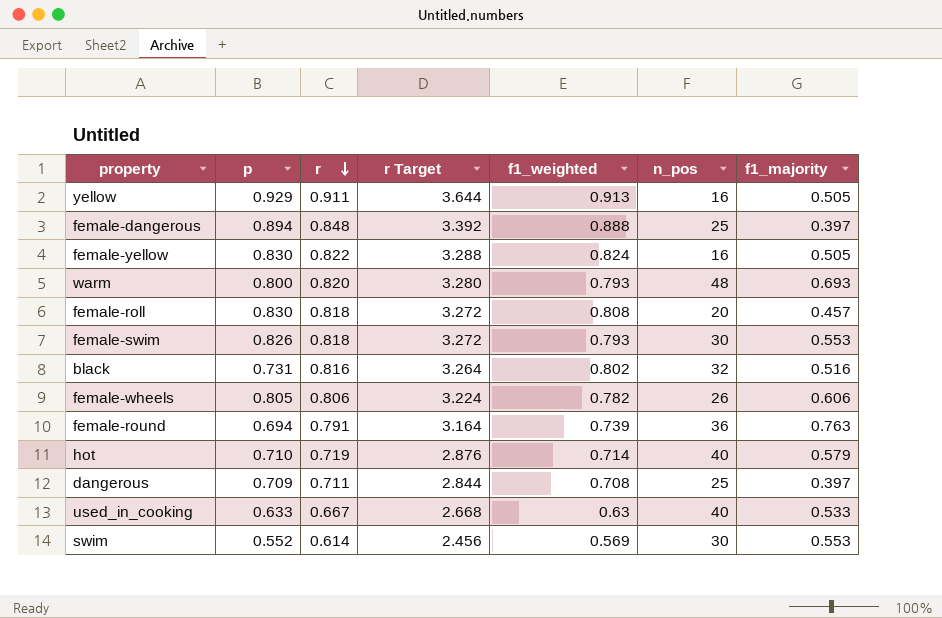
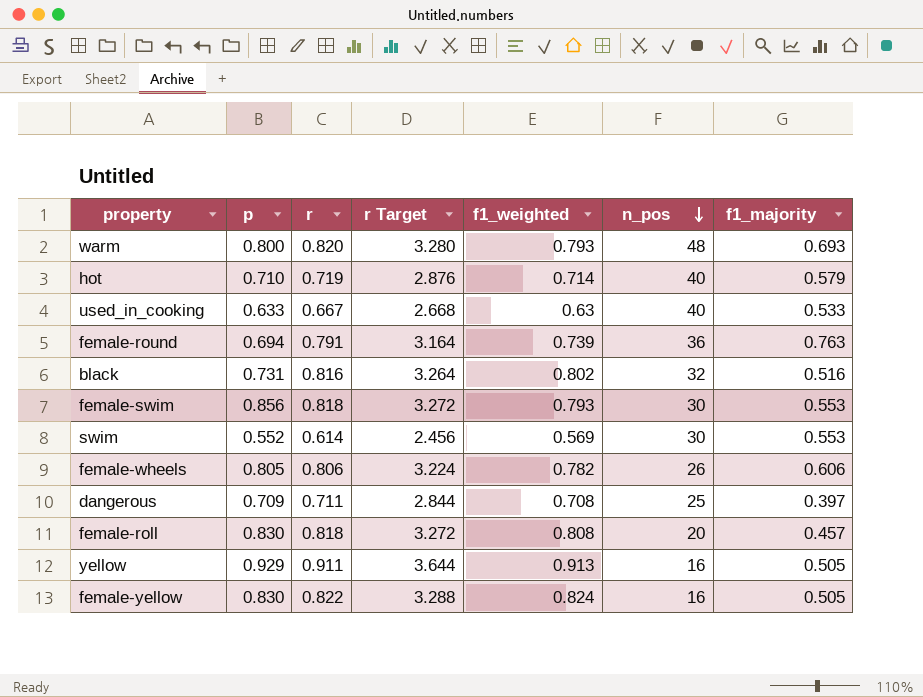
row order: r descending -> n_pos descending
row female-dangerous: 0.894 | 0.848 | 3.392 | 0.888 | 25 | 0.397 -> none
female-swim | p: 0.826 -> 0.856

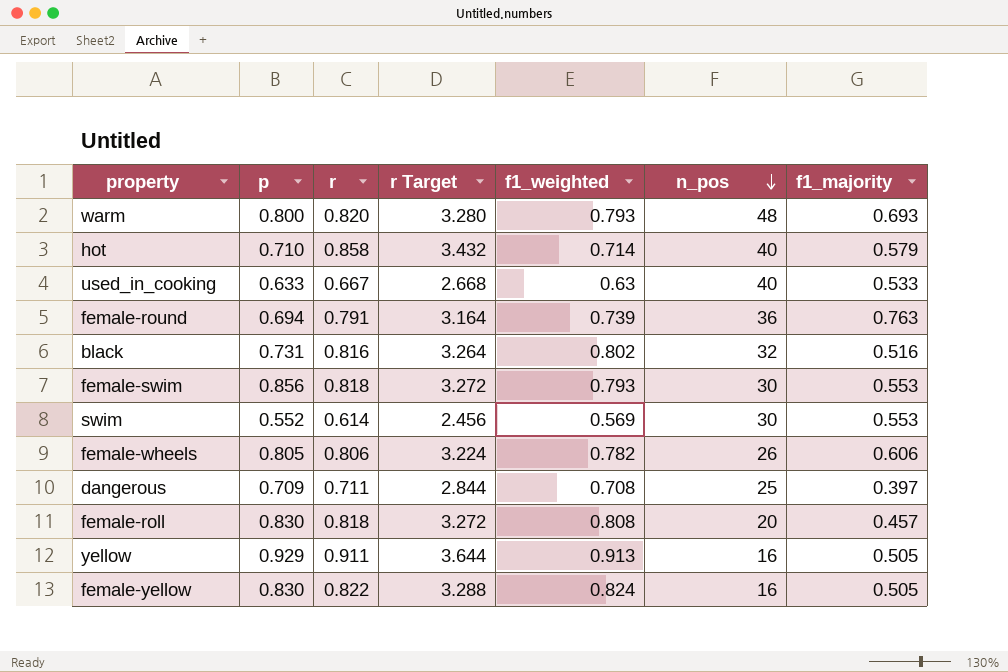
hot | r: 0.719 -> 0.858
hot | r Target: 2.876 -> 3.432

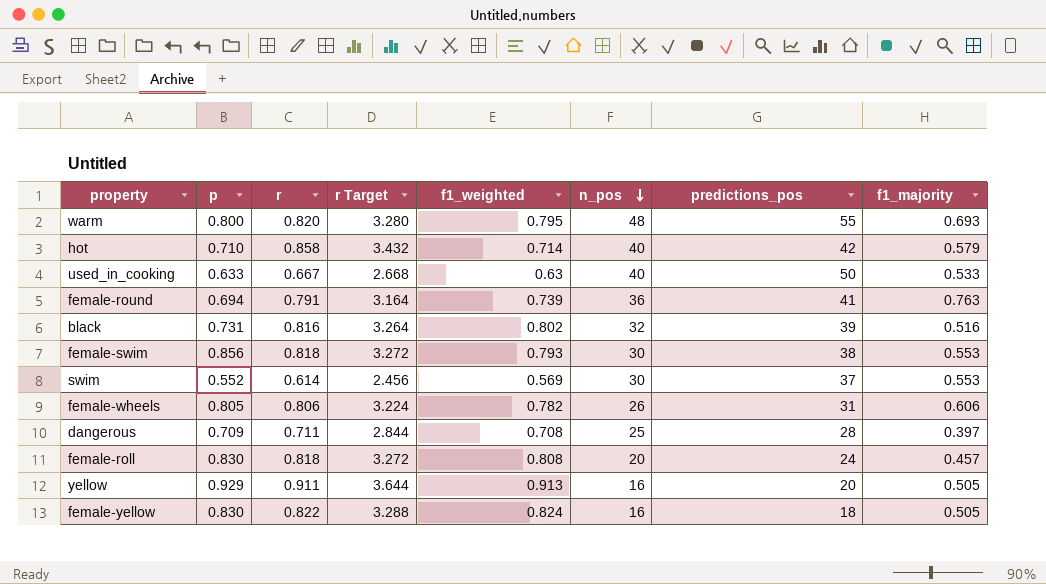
column predictions_pos | position: none -> 7
warm | f1_weighted: 0.793 -> 0.795

